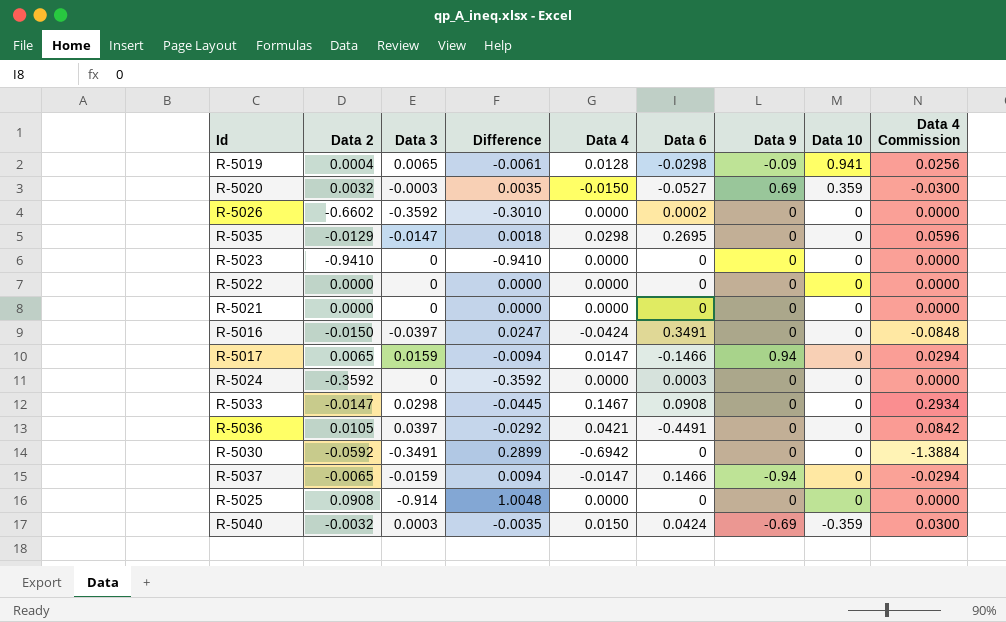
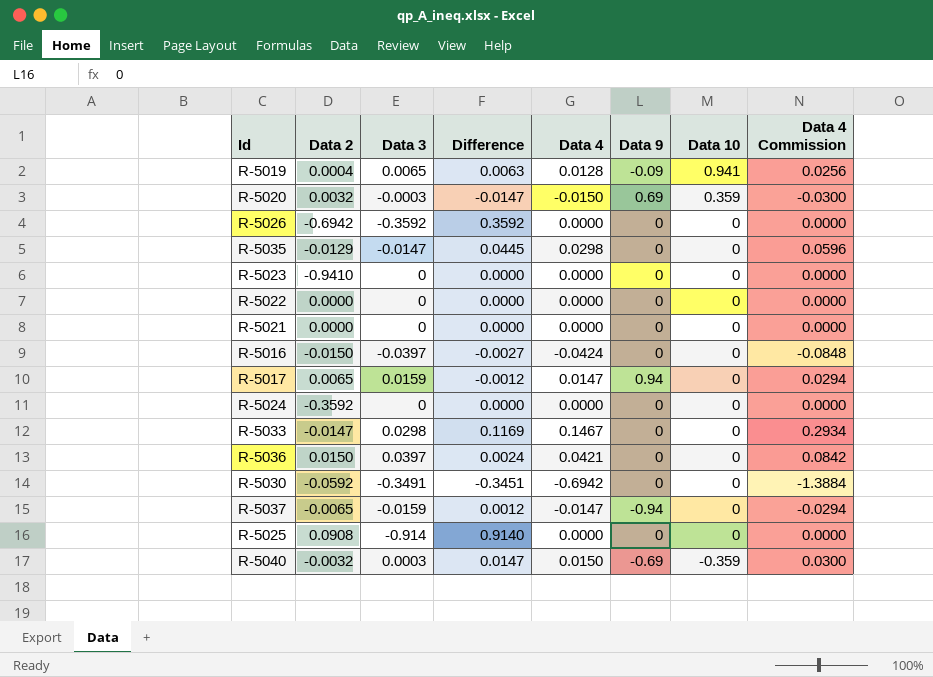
column Data 6 | position: 6 -> none
column Difference | formula: [Data 2] - [Data 3] -> [Data 4] - [Data 3]
R-5026 | Data 2: -0.6602 -> -0.6942
R-5036 | Data 2: 0.0105 -> 0.0150

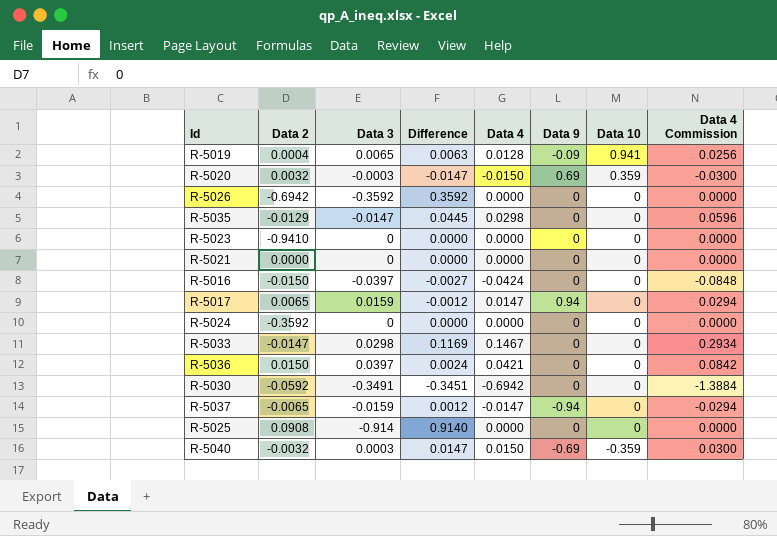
row R-5022: 0.0000 | 0 | 0.0000 | 0.0000 | 0 | 0 | 0.0000 -> none

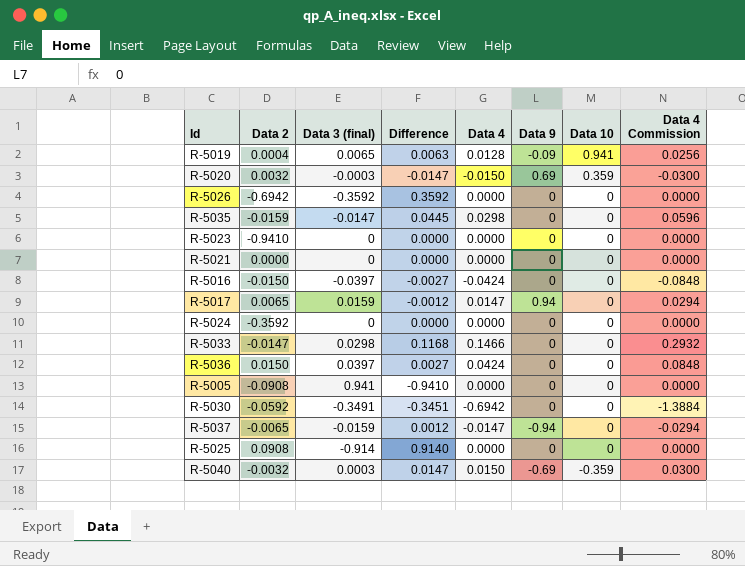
column name: Data 3 -> Data 3 (final)
R-5035 | Data 2: -0.0129 -> -0.0159
R-5033 | Difference: 0.1169 -> 0.1168
R-5033 | Data 4: 0.1467 -> 0.1466
R-5033 | Data 4 Commission: 0.2934 -> 0.2932
R-5036 | Difference: 0.0024 -> 0.0027
R-5036 | Data 4: 0.0421 -> 0.0424
R-5036 | Data 4 Commission: 0.0842 -> 0.0848
row R-5005: none -> -0.0908 | 0.941 | -0.9410 | 0.0000 | 0 | 0 | 0.0000

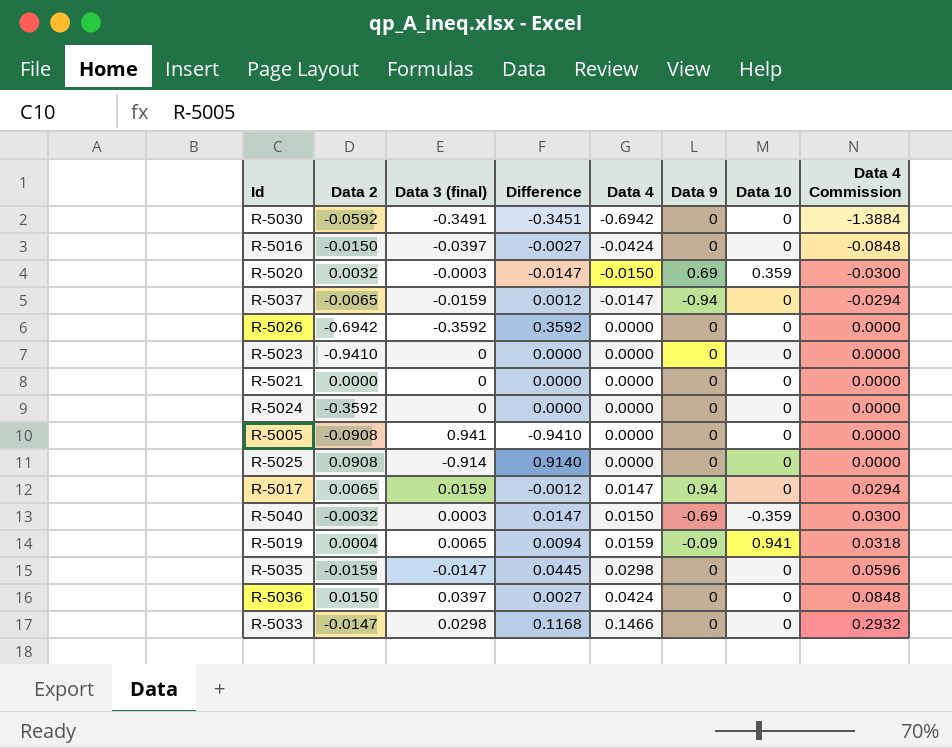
row order: Data 10 descending -> Data 4 ascending
R-5019 | Difference: 0.0063 -> 0.0094
R-5019 | Data 4: 0.0128 -> 0.0159
R-5019 | Data 4 Commission: 0.0256 -> 0.0318

